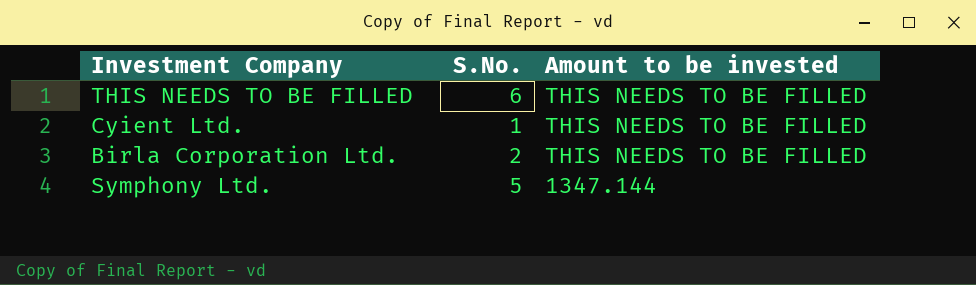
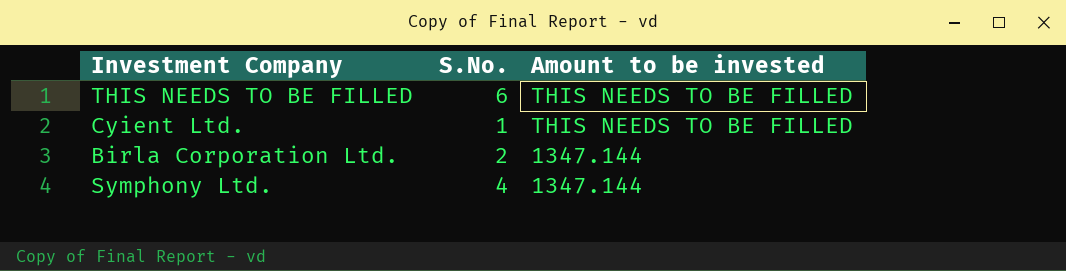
Birla Corporation Ltd. | Amount to be invested: THIS NEEDS TO BE FILLED -> 1347.144
Symphony Ltd. | S.No.: 5 -> 4

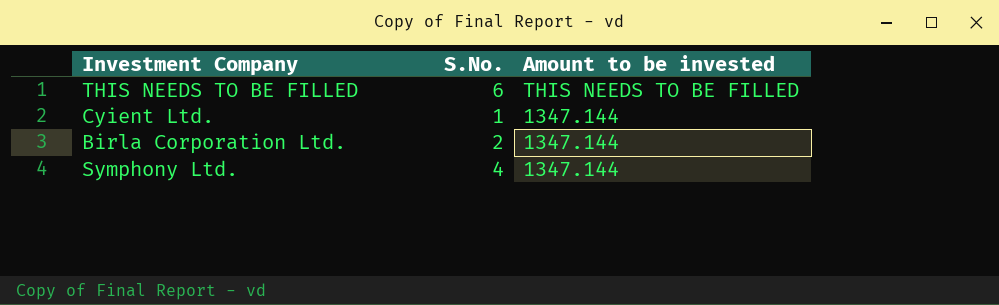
Cyient Ltd. | Amount to be invested: THIS NEEDS TO BE FILLED -> 1347.144

